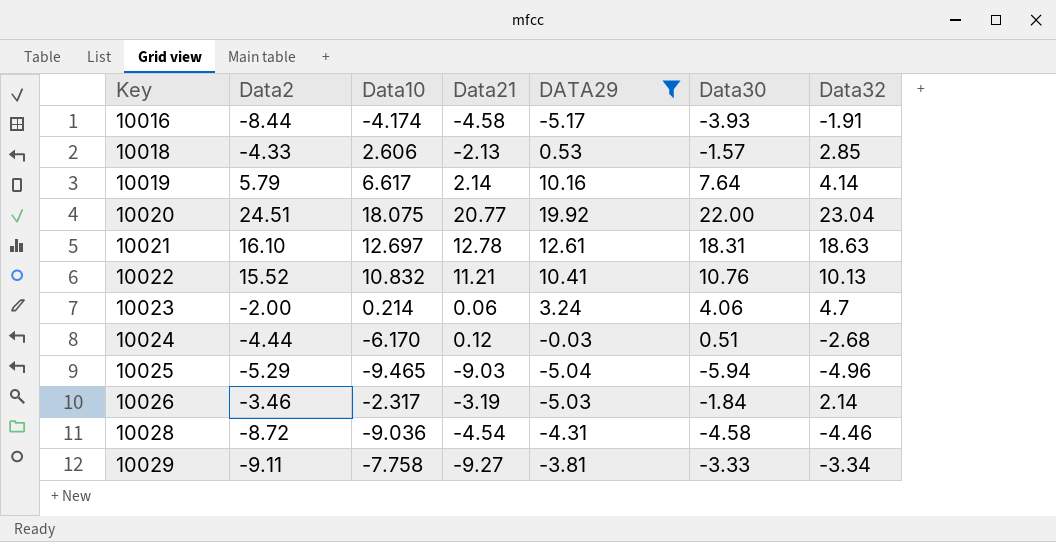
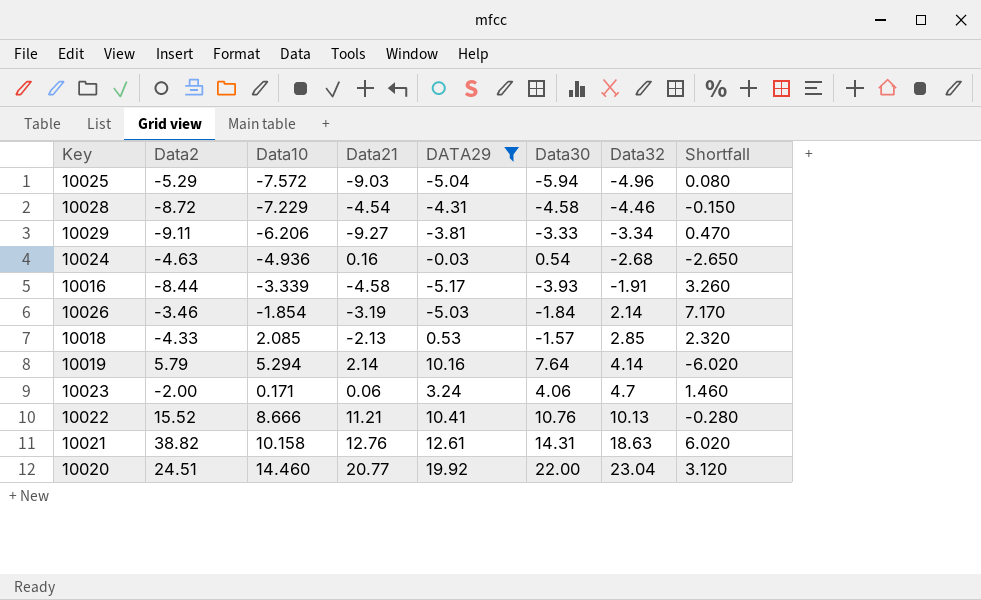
row order: Key ascending -> Data32 ascending
column Shortfall | formula: none -> [Data32] - [DATA29]
10025 | Data10: -9.465 -> -7.572
10028 | Data10: -9.036 -> -7.229
10029 | Data10: -7.758 -> -6.206
10024 | Data2: -4.44 -> -4.63
10024 | Data10: -6.170 -> -4.936
10024 | Data21: 0.12 -> 0.16
10024 | Data30: 0.51 -> 0.54
10016 | Data10: -4.174 -> -3.339
10026 | Data10: -2.317 -> -1.854
10018 | Data10: 2.606 -> 2.085
10019 | Data10: 6.617 -> 5.294
10023 | Data10: 0.214 -> 0.171
10022 | Data10: 10.832 -> 8.666
10021 | Data2: 16.10 -> 38.82
10021 | Data10: 12.697 -> 10.158
10021 | Data21: 12.78 -> 12.76
10021 | Data30: 18.31 -> 14.31
10020 | Data10: 18.075 -> 14.460

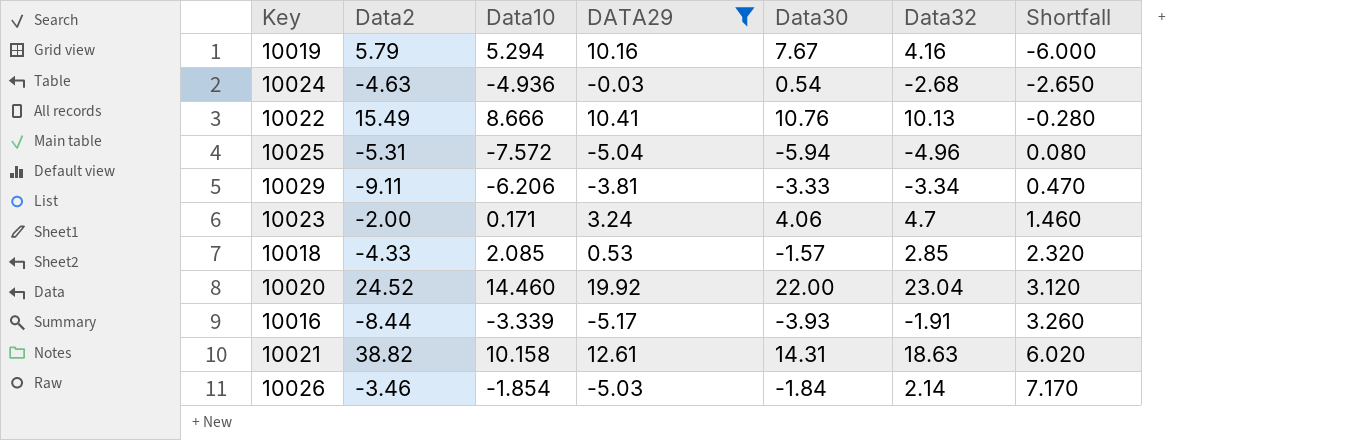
row order: Data32 ascending -> Shortfall ascending
column Data21 | position: 4 -> none
row 10028: -8.72 | -7.229 | -4.54 | -4.31 | -4.58 | -4.46 | -0.150 -> none
10019 | Data30: 7.64 -> 7.67
10019 | Data32: 4.14 -> 4.16
10019 | Shortfall: -6.020 -> -6.000
10022 | Data2: 15.52 -> 15.49
10025 | Data2: -5.29 -> -5.31
10020 | Data2: 24.51 -> 24.52

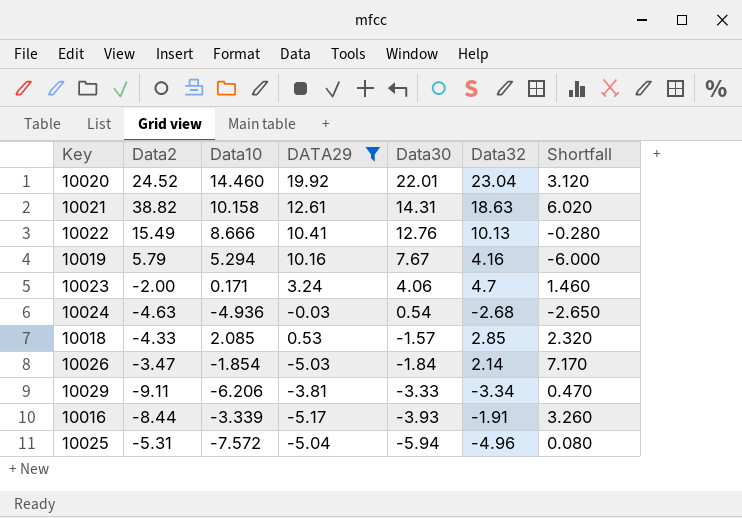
row order: Shortfall ascending -> Data30 descending
10020 | Data30: 22.00 -> 22.01
10022 | Data30: 10.76 -> 12.76
10026 | Data2: -3.46 -> -3.47

